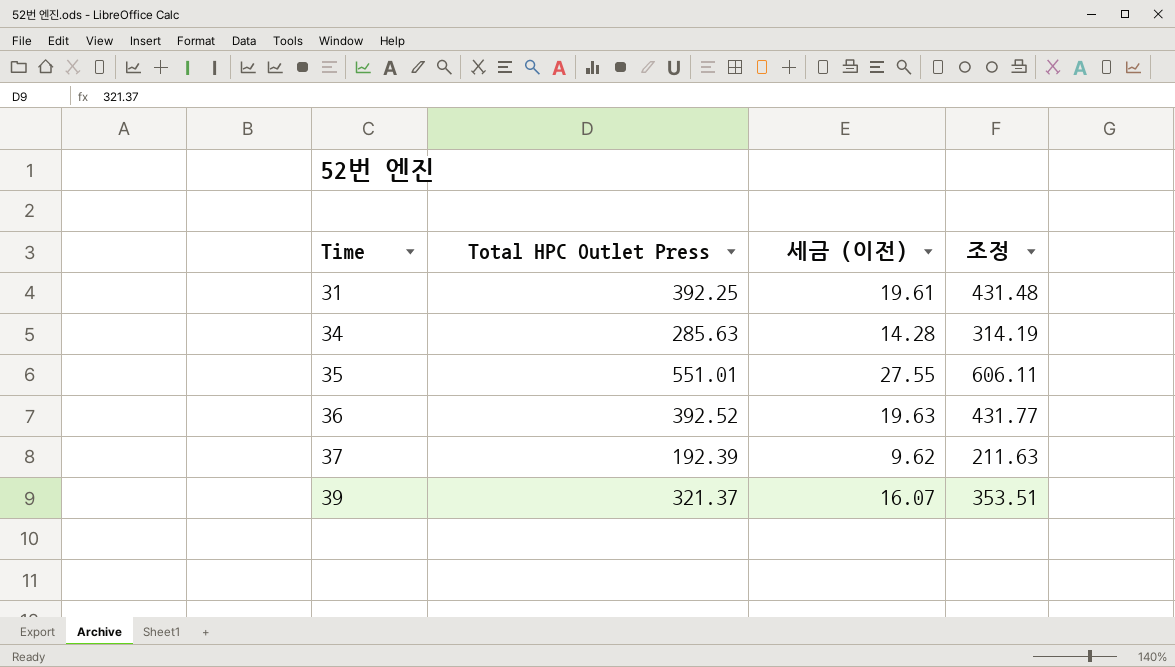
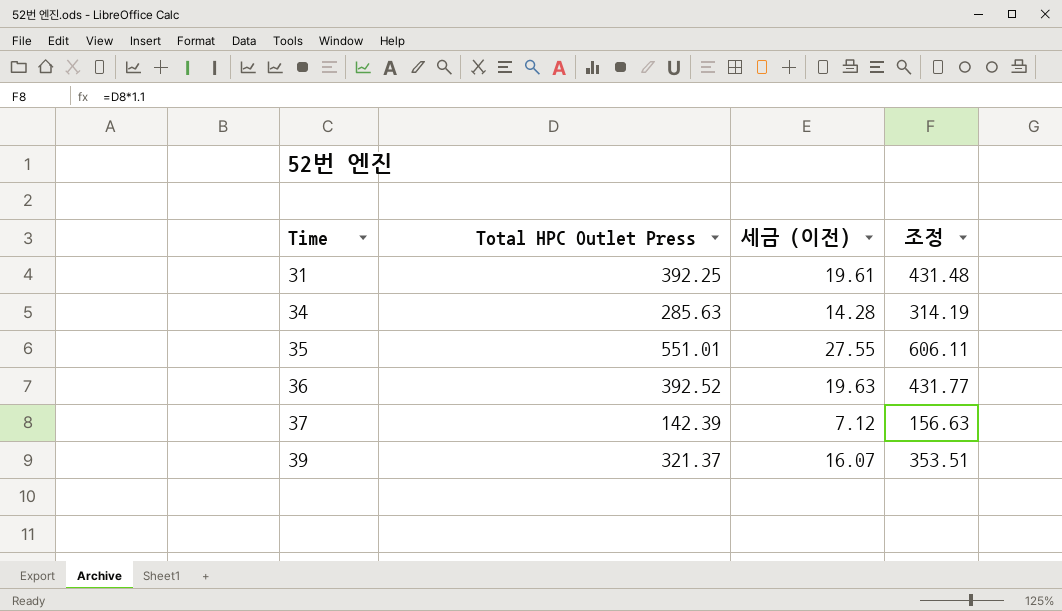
37 | Total HPC Outlet Press: 192.39 -> 142.39
37 | 세금 (이전): 9.62 -> 7.12
37 | 조정: 211.63 -> 156.63

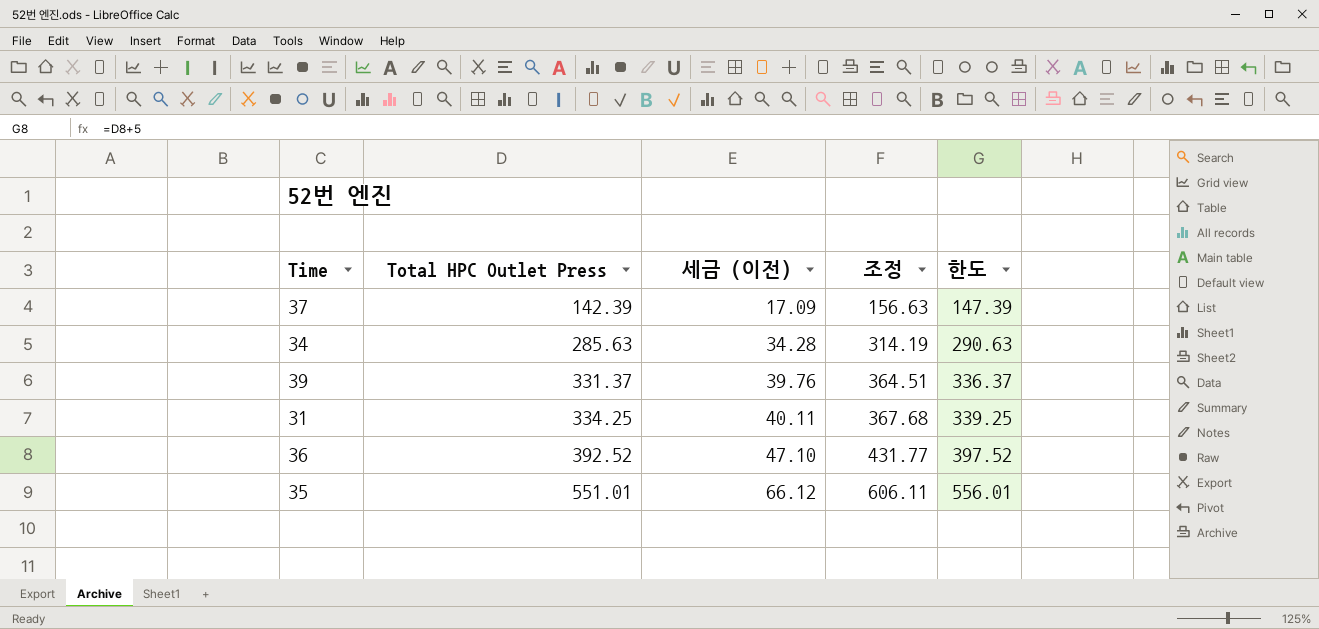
row order: Time ascending -> Total HPC Outlet Press ascending
column 세금 (이전) | formula: [Total HPC Outlet Press] * 0.05 -> [Total HPC Outlet Press] * 0.12
column 한도 | formula: none -> [Total HPC Outlet Press] + 5
39 | Total HPC Outlet Press: 321.37 -> 331.37
39 | 조정: 353.51 -> 364.51
31 | Total HPC Outlet Press: 392.25 -> 334.25
31 | 조정: 431.48 -> 367.68

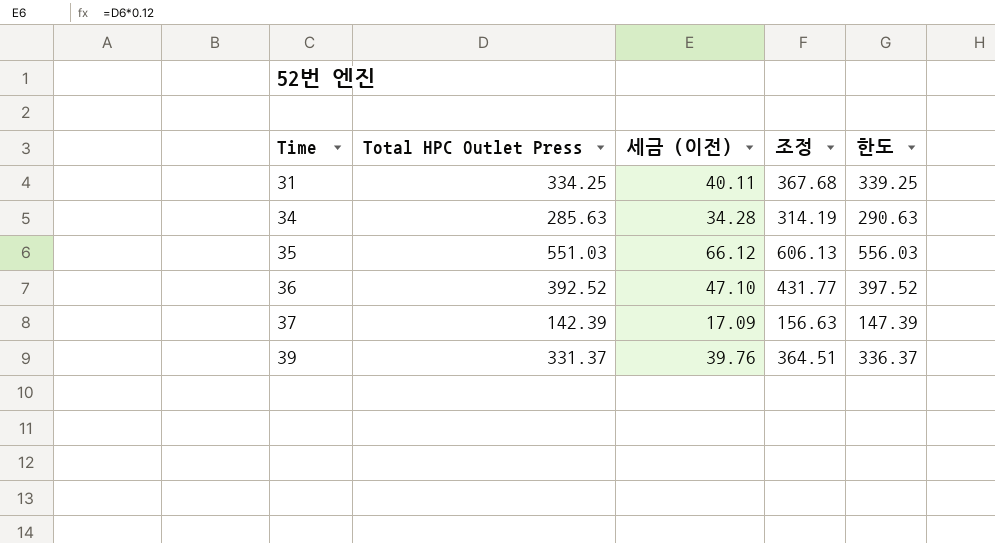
row order: Total HPC Outlet Press ascending -> Time ascending
35 | Total HPC Outlet Press: 551.01 -> 551.03
35 | 조정: 606.11 -> 606.13
35 | 한도: 556.01 -> 556.03

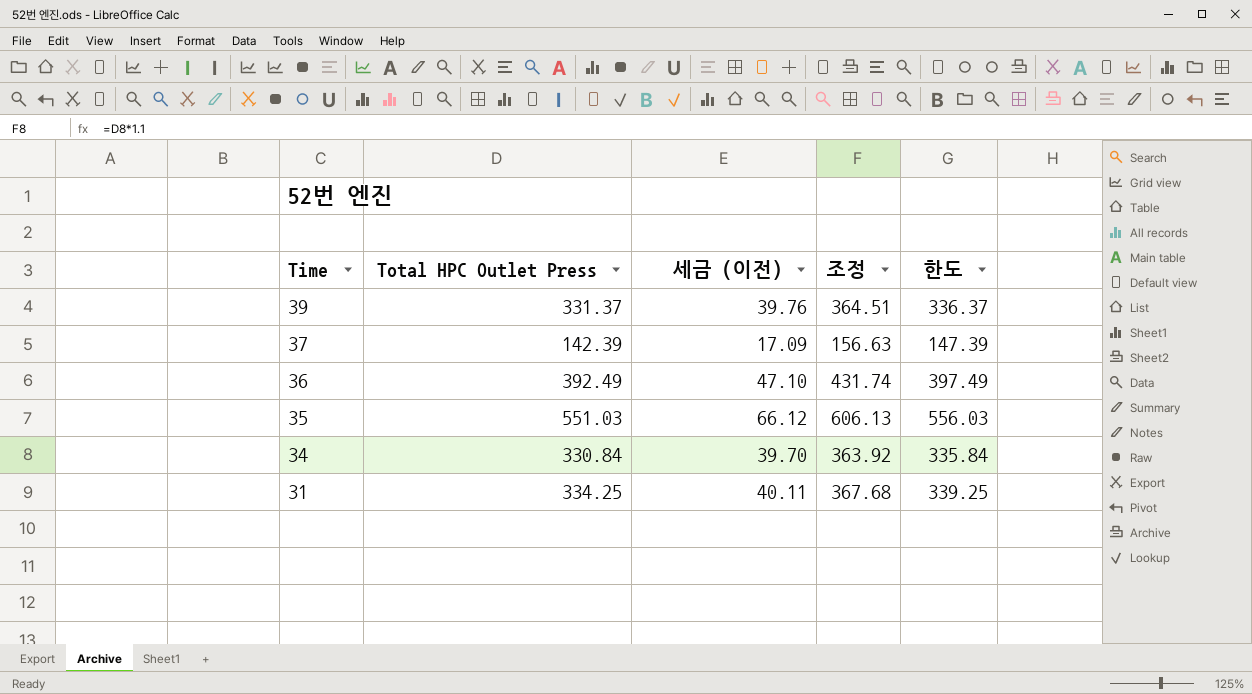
row order: Time ascending -> Time descending
36 | Total HPC Outlet Press: 392.52 -> 392.49
36 | 조정: 431.77 -> 431.74
36 | 한도: 397.52 -> 397.49
34 | Total HPC Outlet Press: 285.63 -> 330.84
34 | 세금 (이전): 34.28 -> 39.70
34 | 조정: 314.19 -> 363.92
34 | 한도: 290.63 -> 335.84

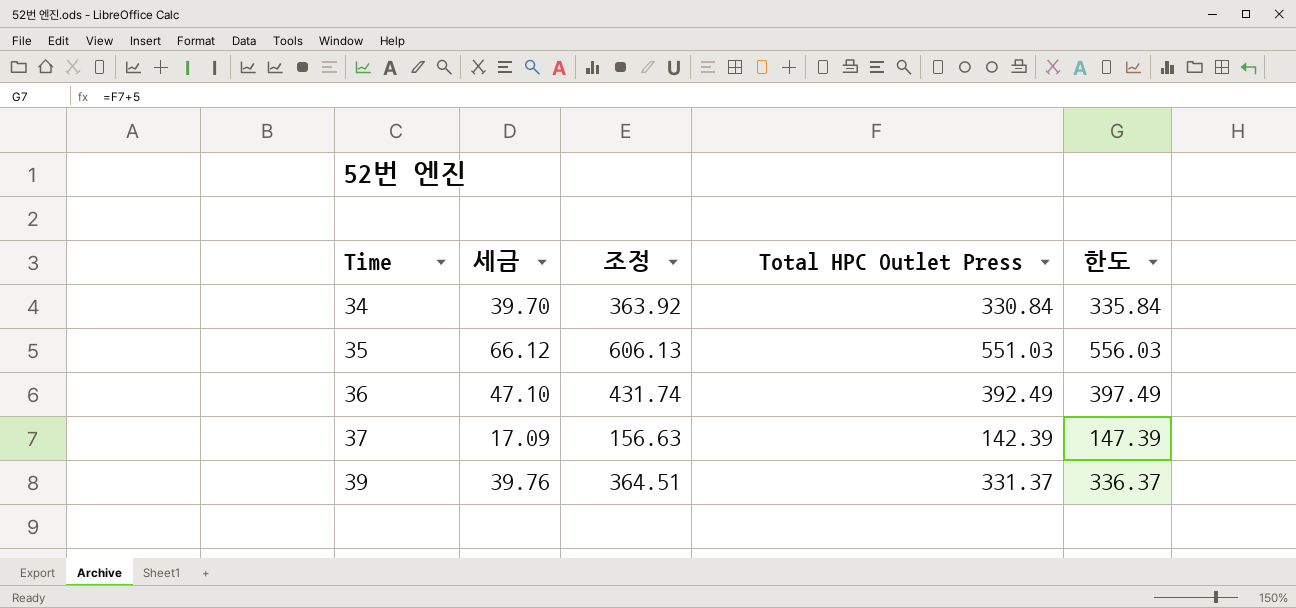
row order: Time descending -> Time ascending
column name: 세금 (이전) -> 세금
column Total HPC Outlet Press | position: 2 -> 4
row 31: 334.25 | 40.11 | 367.68 | 339.25 -> none

